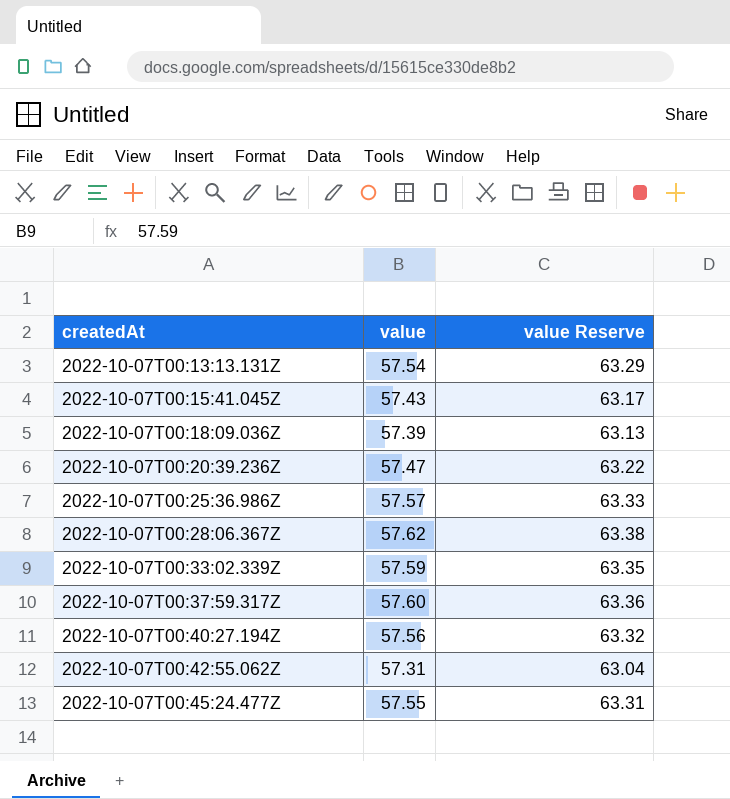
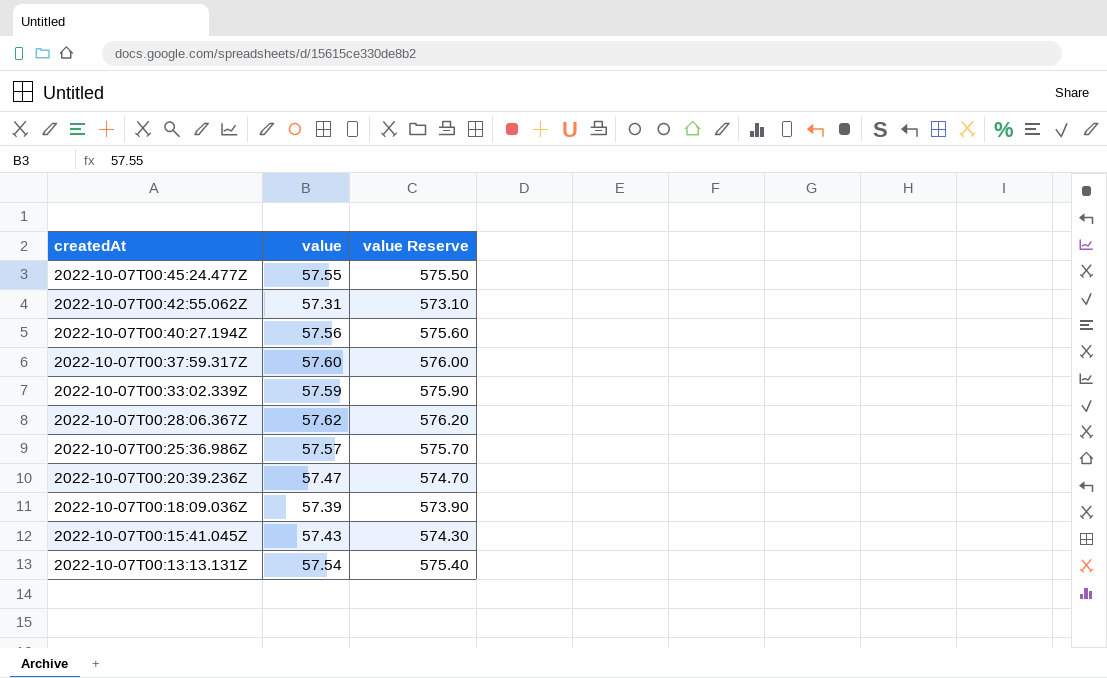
row order: createdAt ascending -> createdAt descending
column value Reserve | formula: [value] * 1.1 -> [value] * 10

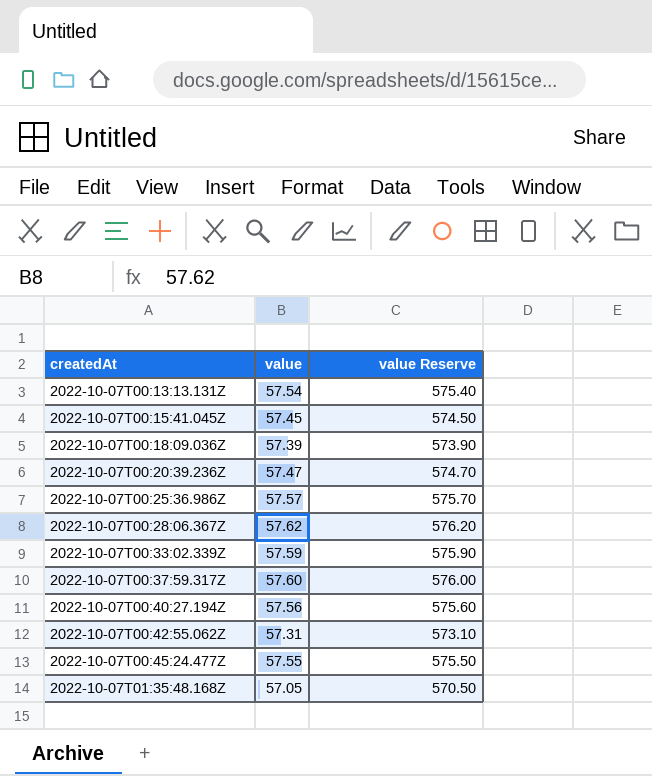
row order: createdAt descending -> createdAt ascending
2022-10-07T00:15:41.045Z | value: 57.43 -> 57.45
2022-10-07T00:15:41.045Z | value Reserve: 574.30 -> 574.50
row 2022-10-07T01:35:48.168Z: none -> 57.05 | 570.50

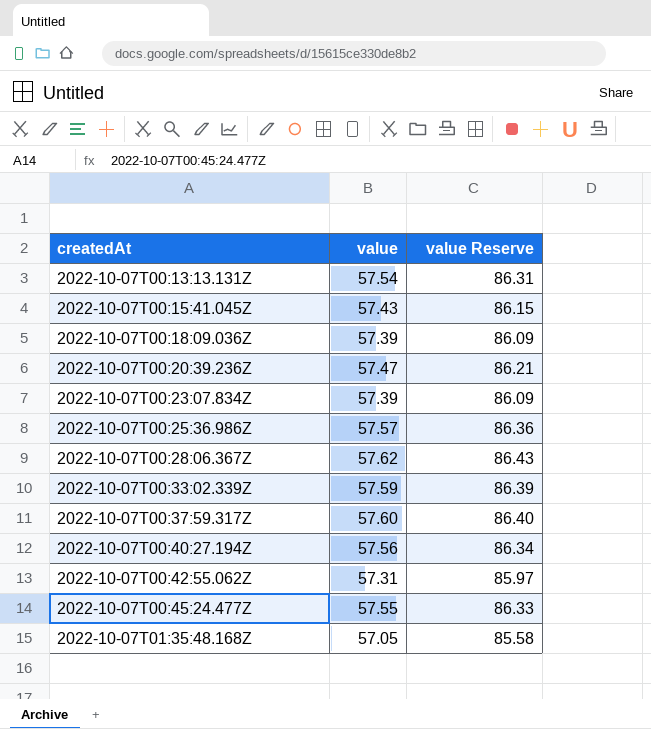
column value Reserve | formula: [value] * 10 -> [value] * 1.5
2022-10-07T00:15:41.045Z | value: 57.45 -> 57.43
row 2022-10-07T00:23:07.834Z: none -> 57.39 | 86.09

